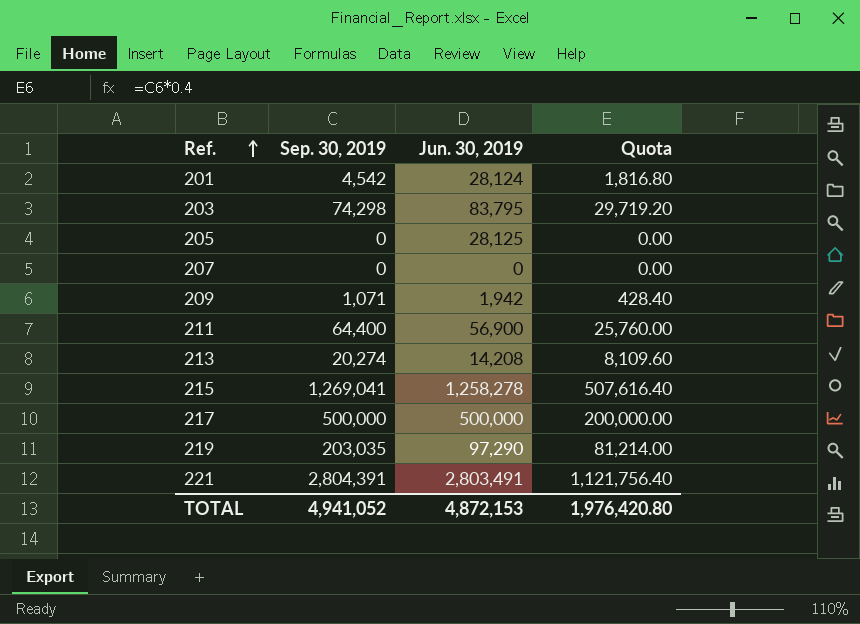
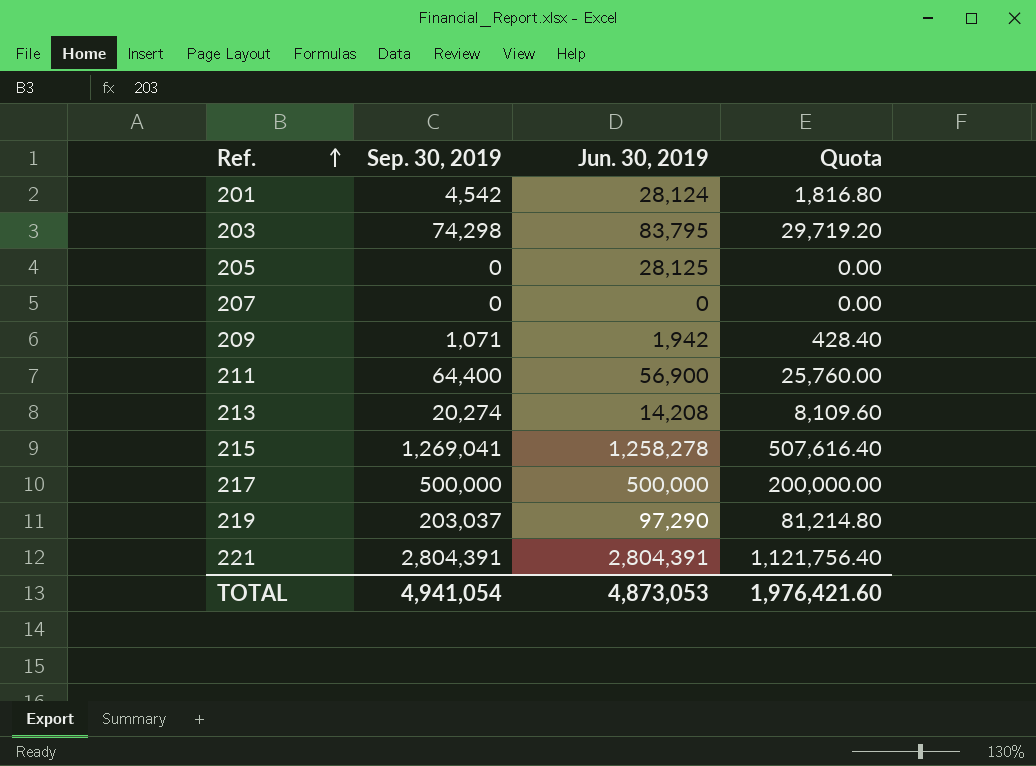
219 | Sep. 30, 2019: 203,035 -> 203,037
219 | Quota: 81,214.00 -> 81,214.80
221 | Jun. 30, 2019: 2,803,491 -> 2,804,391
TOTAL | Sep. 30, 2019: 4,941,052 -> 4,941,054
TOTAL | Jun. 30, 2019: 4,872,153 -> 4,873,053
TOTAL | Quota: 1,976,420.80 -> 1,976,421.60

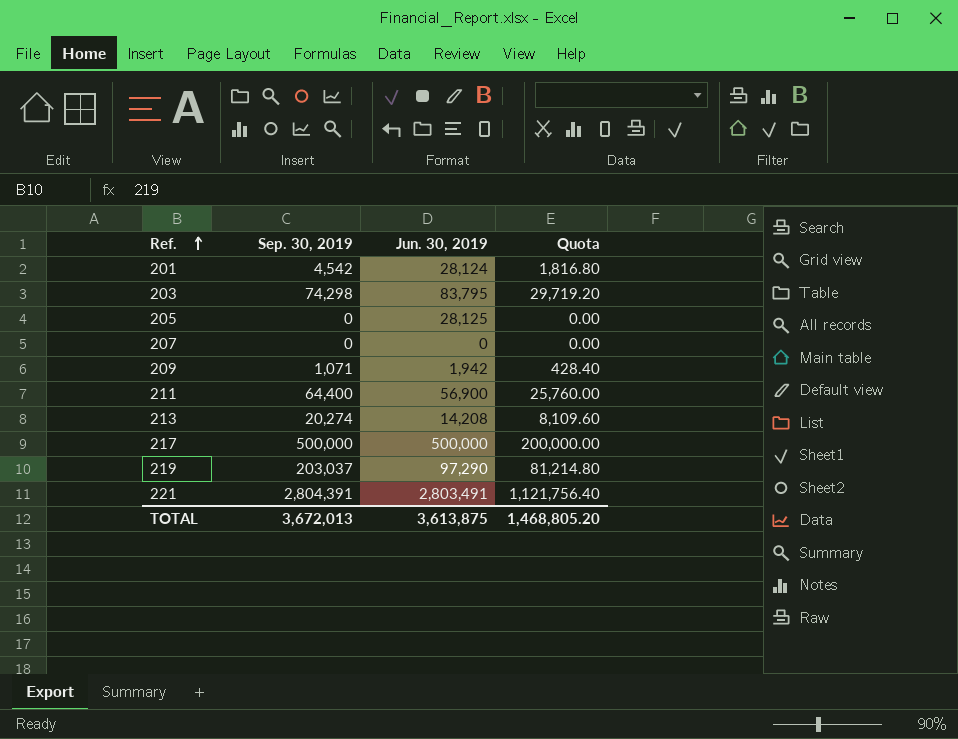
row 215: 1,269,041 | 1,258,278 | 507,616.40 -> none
221 | Jun. 30, 2019: 2,804,391 -> 2,803,491
TOTAL | Sep. 30, 2019: 4,941,054 -> 3,672,013
TOTAL | Jun. 30, 2019: 4,873,053 -> 3,613,875
TOTAL | Quota: 1,976,421.60 -> 1,468,805.20

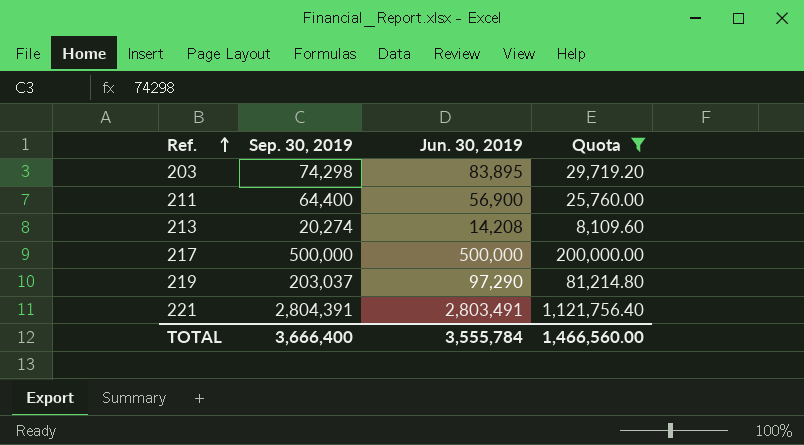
filter: none -> Quota >= 8,109.60
203 | Jun. 30, 2019: 83,795 -> 83,895
TOTAL | Sep. 30, 2019: 3,672,013 -> 3,666,400
TOTAL | Jun. 30, 2019: 3,613,875 -> 3,555,784
TOTAL | Quota: 1,468,805.20 -> 1,466,560.00

